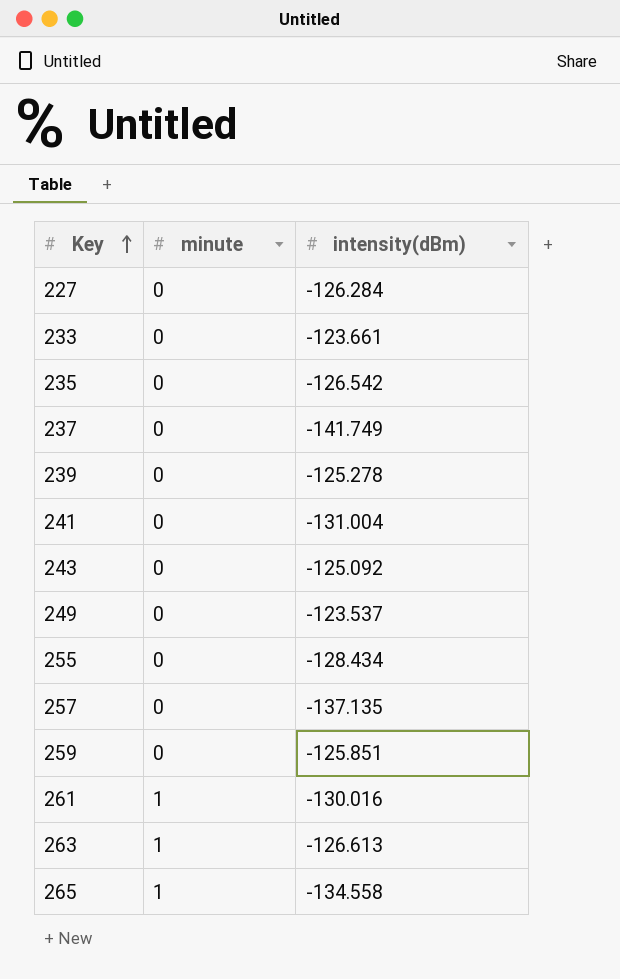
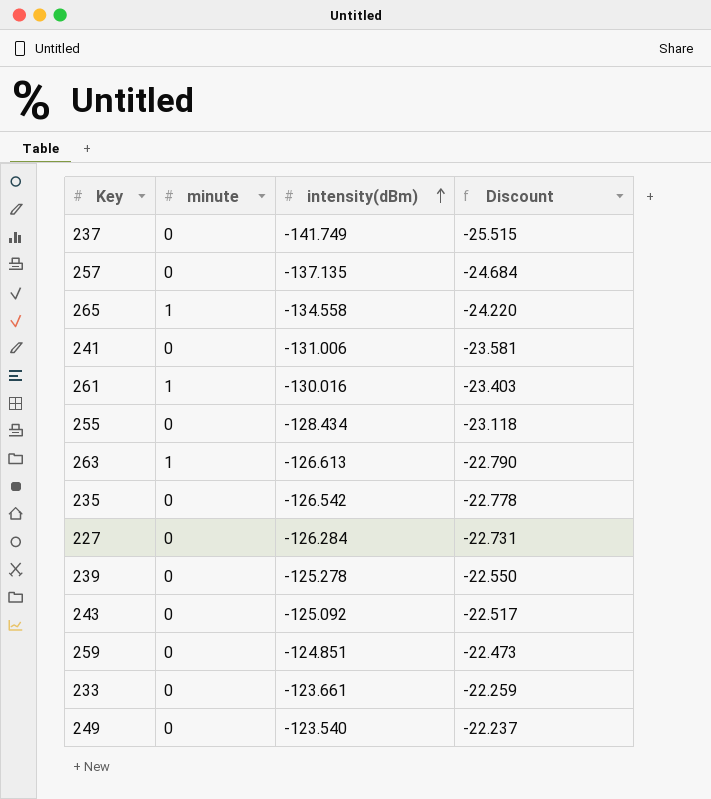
row order: Key ascending -> intensity(dBm) ascending
column Discount | formula: none -> [intensity(dBm)] * 0.18
241 | intensity(dBm): -131.004 -> -131.006
259 | intensity(dBm): -125.851 -> -124.851
249 | intensity(dBm): -123.537 -> -123.540

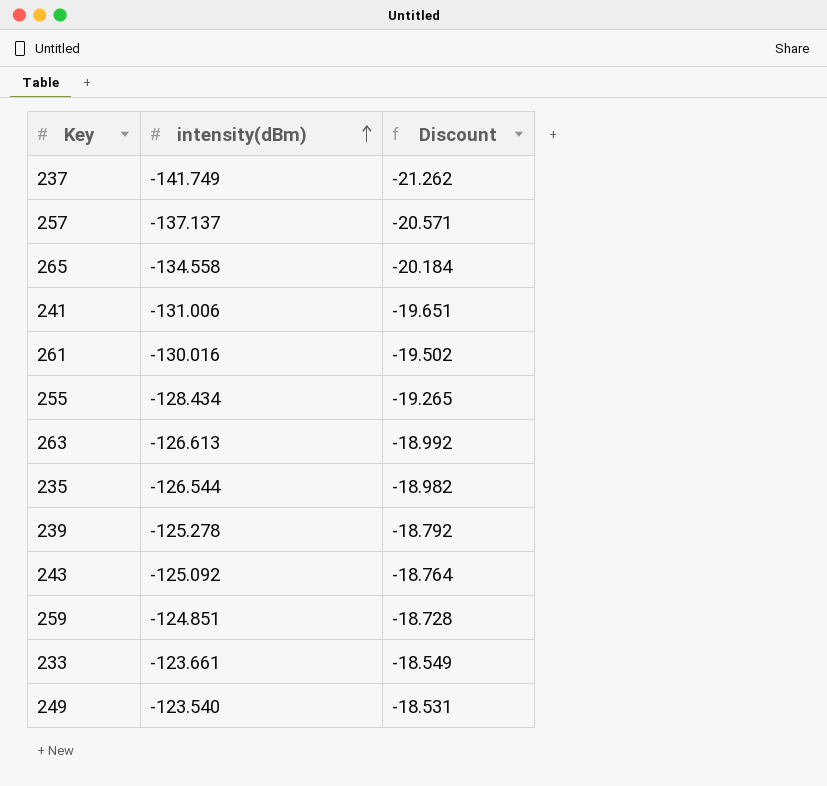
column minute | position: 2 -> none
column Discount | formula: [intensity(dBm)] * 0.18 -> [intensity(dBm)] * 0.15
row 227: 0 | -126.284 | -22.731 -> none
257 | intensity(dBm): -137.135 -> -137.137
235 | intensity(dBm): -126.542 -> -126.544

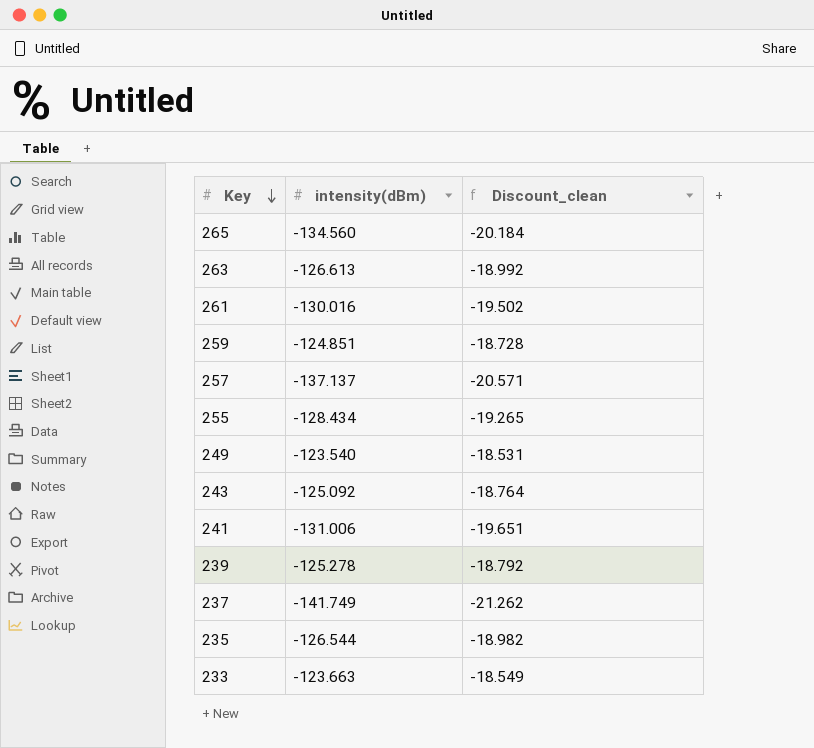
row order: intensity(dBm) ascending -> Key descending
column name: Discount -> Discount_clean
265 | intensity(dBm): -134.558 -> -134.560
233 | intensity(dBm): -123.661 -> -123.663

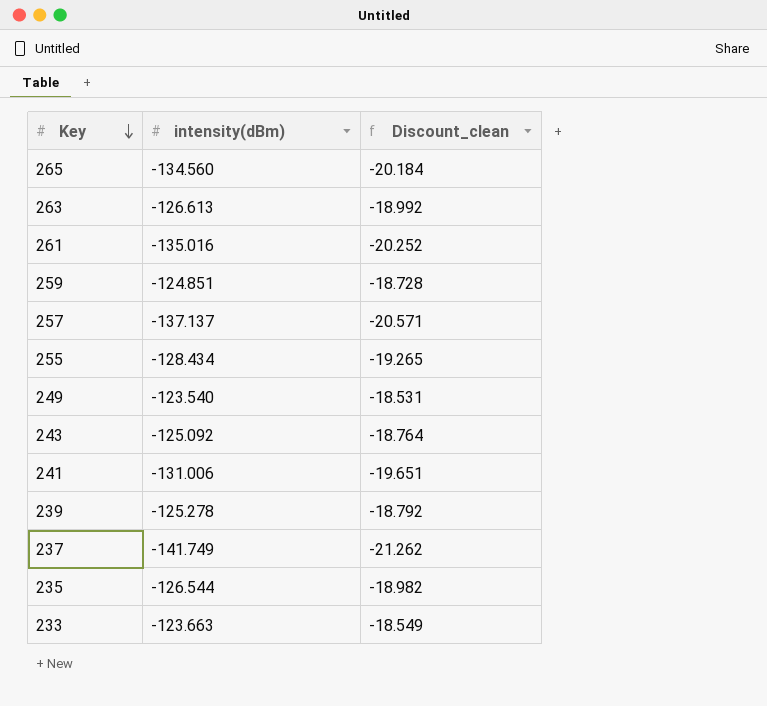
261 | intensity(dBm): -130.016 -> -135.016
261 | Discount_clean: -19.502 -> -20.252

